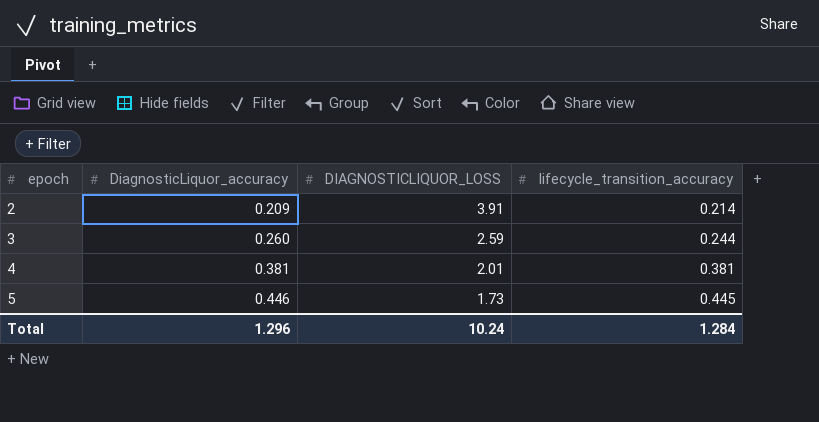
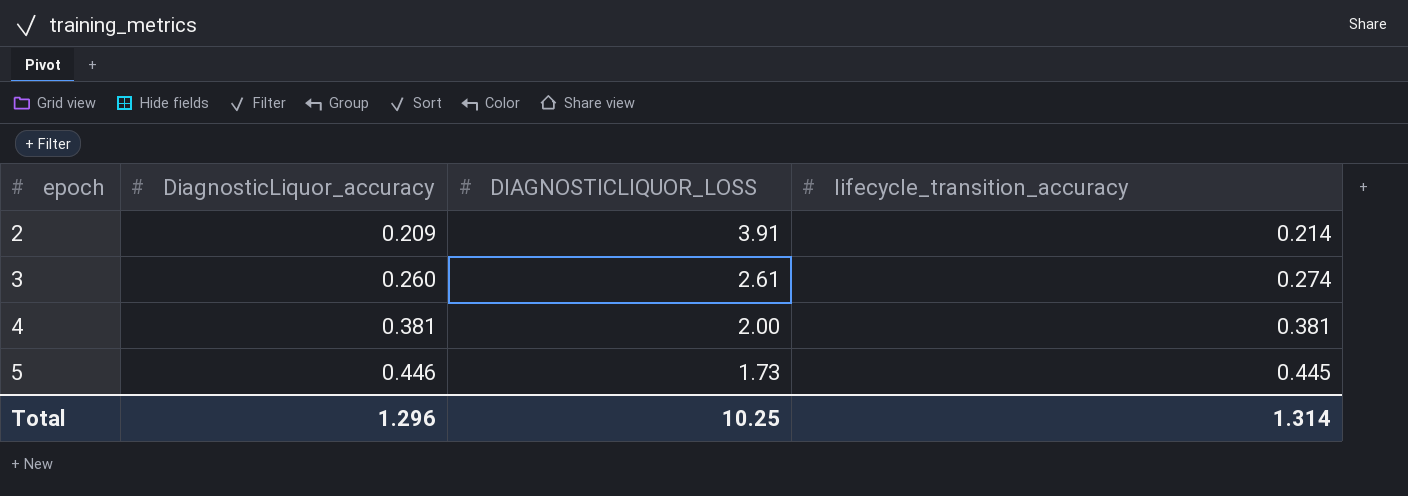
3 | DIAGNOSTICLIQUOR_LOSS: 2.59 -> 2.61
3 | lifecycle_transition_accuracy: 0.244 -> 0.274
4 | DIAGNOSTICLIQUOR_LOSS: 2.01 -> 2.00
Total | DIAGNOSTICLIQUOR_LOSS: 10.24 -> 10.25
Total | lifecycle_transition_accuracy: 1.284 -> 1.314

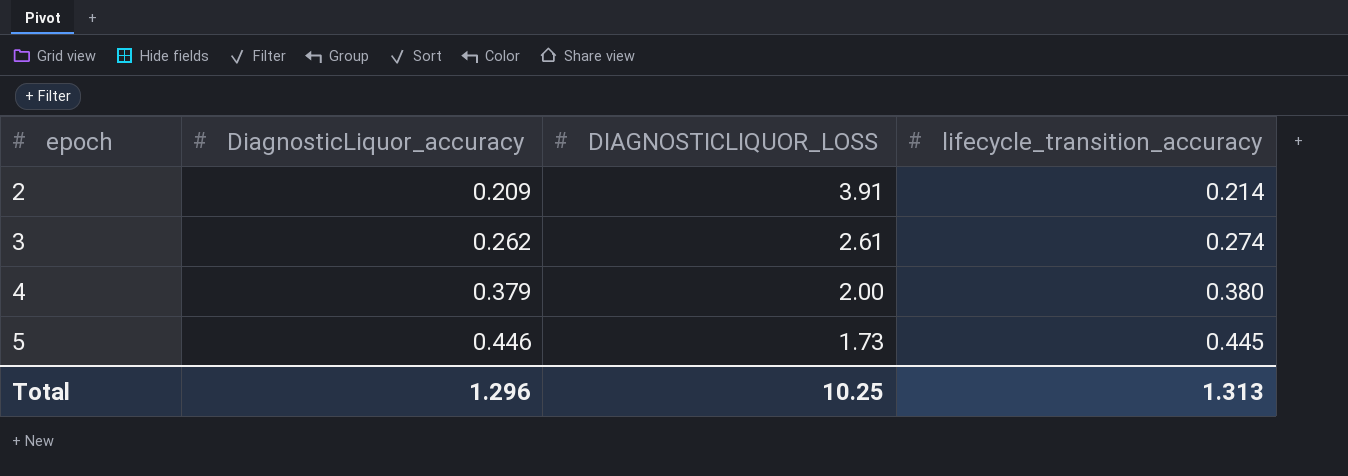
3 | DiagnosticLiquor_accuracy: 0.260 -> 0.262
4 | DiagnosticLiquor_accuracy: 0.381 -> 0.379
4 | lifecycle_transition_accuracy: 0.381 -> 0.380
Total | lifecycle_transition_accuracy: 1.314 -> 1.313

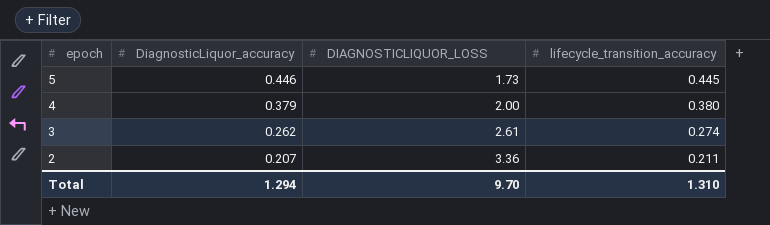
row order: epoch ascending -> epoch descending
2 | DiagnosticLiquor_accuracy: 0.209 -> 0.207
2 | DIAGNOSTICLIQUOR_LOSS: 3.91 -> 3.36
2 | lifecycle_transition_accuracy: 0.214 -> 0.211
Total | DiagnosticLiquor_accuracy: 1.296 -> 1.294
Total | DIAGNOSTICLIQUOR_LOSS: 10.25 -> 9.70
Total | lifecycle_transition_accuracy: 1.313 -> 1.310

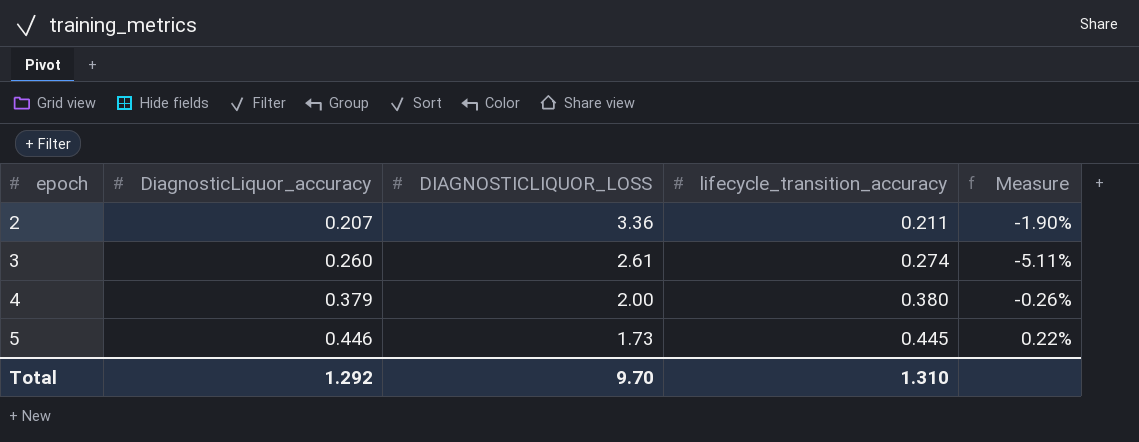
row order: epoch descending -> epoch ascending
column Measure | formula: none -> ([DiagnosticLiquor_accuracy] - [lifecycle_transition_accuracy]) / [lifecycle_transition_accuracy]
3 | DiagnosticLiquor_accuracy: 0.262 -> 0.260
Total | DiagnosticLiquor_accuracy: 1.294 -> 1.292

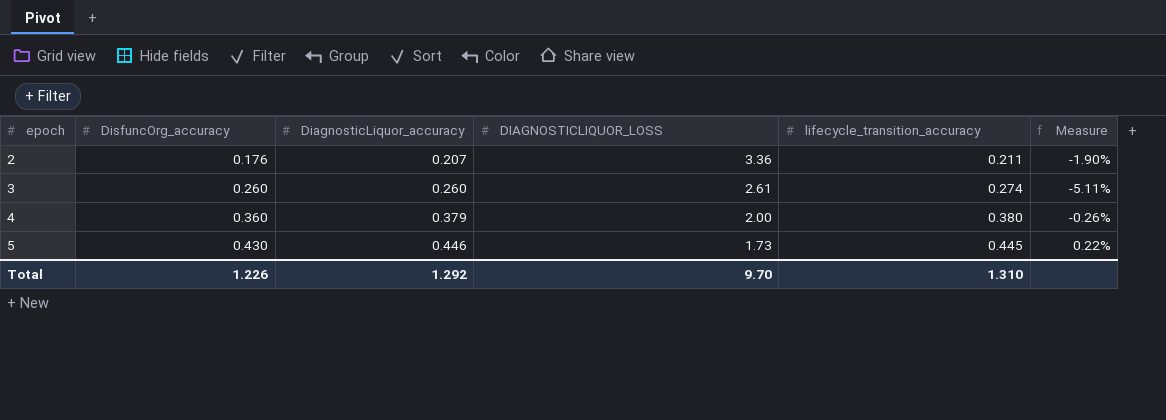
column DisfuncOrg_accuracy | position: none -> 2

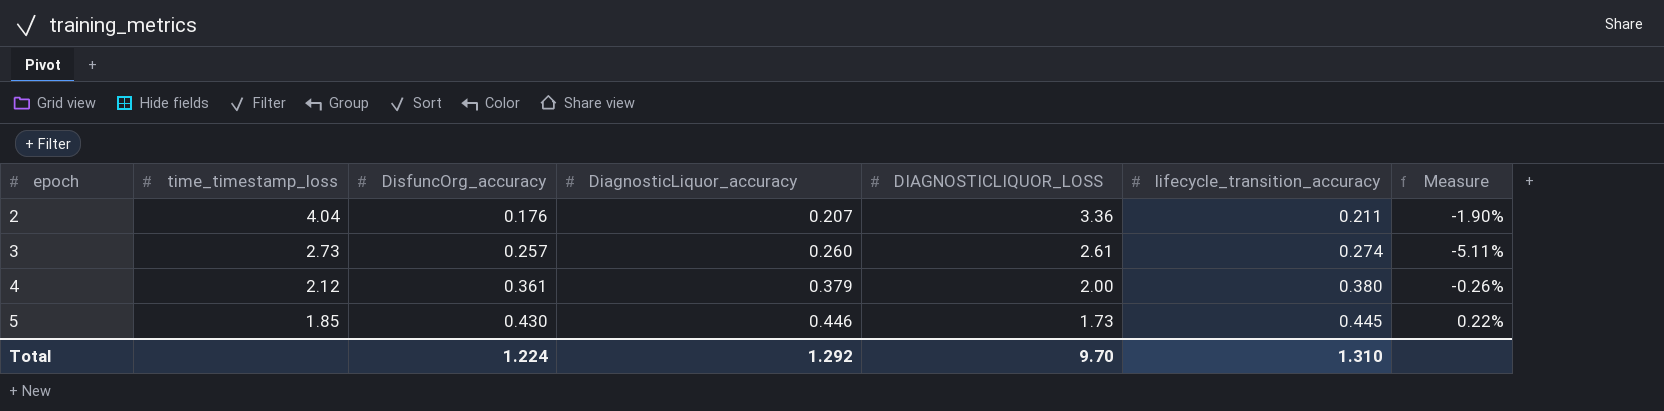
column time_timestamp_loss | position: none -> 2
3 | DisfuncOrg_accuracy: 0.260 -> 0.257
4 | DisfuncOrg_accuracy: 0.360 -> 0.361
Total | DisfuncOrg_accuracy: 1.226 -> 1.224

